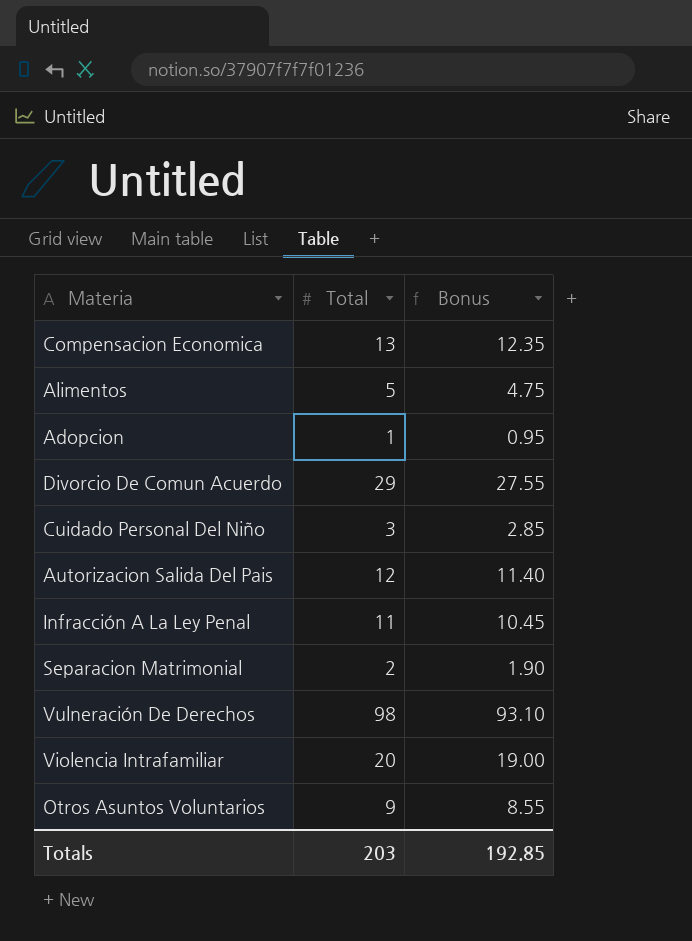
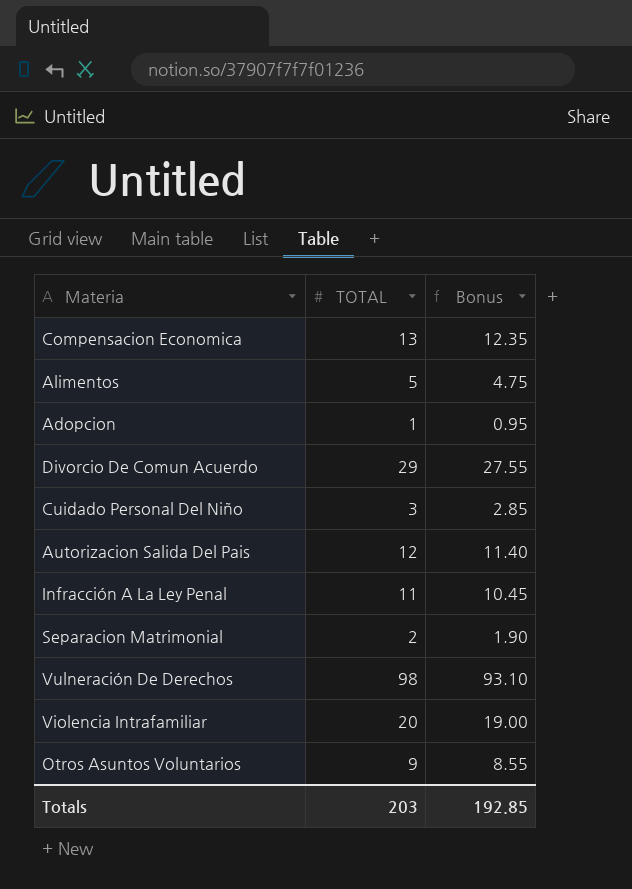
column name: Total -> TOTAL

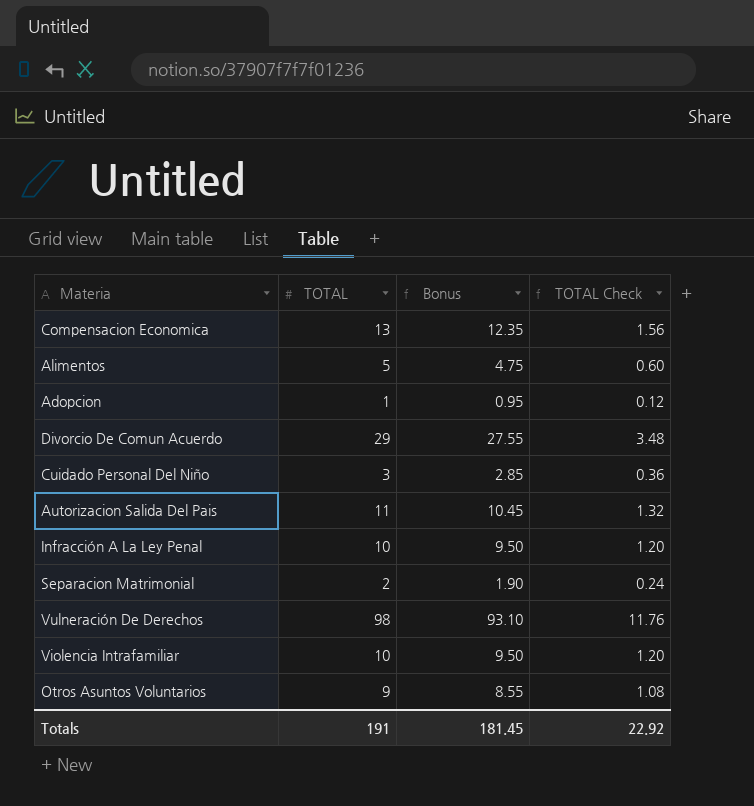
column TOTAL Check | formula: none -> [TOTAL] * 0.12
Autorizacion Salida Del Pais | TOTAL: 12 -> 11
Autorizacion Salida Del Pais | Bonus: 11.40 -> 10.45
Infracción A La Ley Penal | TOTAL: 11 -> 10
Infracción A La Ley Penal | Bonus: 10.45 -> 9.50
Violencia Intrafamiliar | TOTAL: 20 -> 10
Violencia Intrafamiliar | Bonus: 19.00 -> 9.50
Totals | TOTAL: 203 -> 191
Totals | Bonus: 192.85 -> 181.45

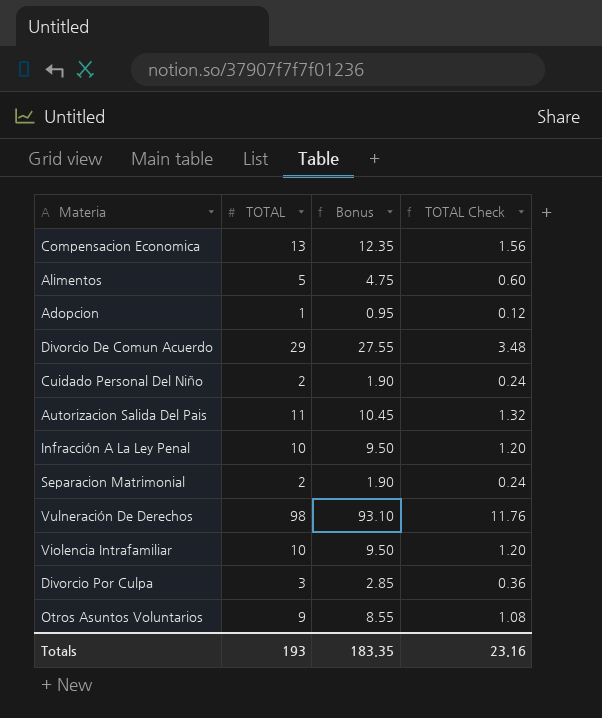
Cuidado Personal Del Niño | TOTAL: 3 -> 2
Cuidado Personal Del Niño | Bonus: 2.85 -> 1.90
Cuidado Personal Del Niño | TOTAL Check: 0.36 -> 0.24
row Divorcio Por Culpa: none -> 3 | 2.85 | 0.36
Totals | TOTAL: 191 -> 193
Totals | Bonus: 181.45 -> 183.35
Totals | TOTAL Check: 22.92 -> 23.16

